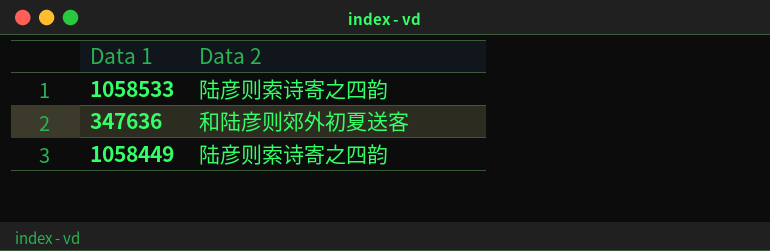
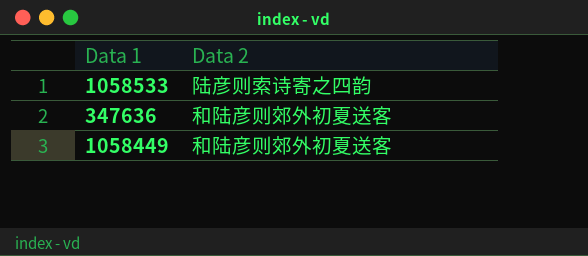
1058449 | Data 2: 陆彦则索诗寄之四韵 -> 和陆彦则郊外初夏送客

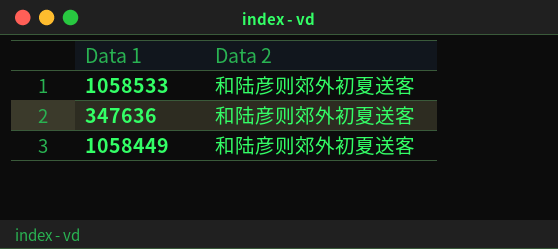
1058533 | Data 2: 陆彦则索诗寄之四韵 -> 和陆彦则郊外初夏送客

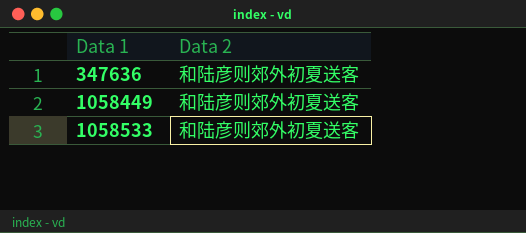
row order: none -> Data 1 ascending

